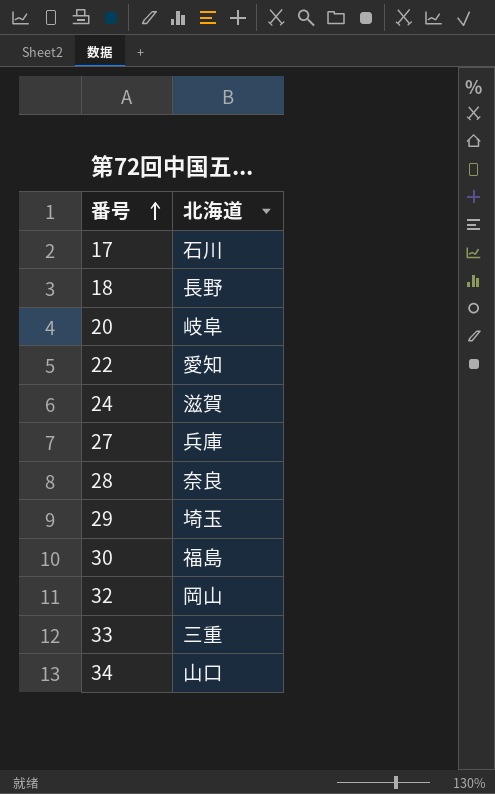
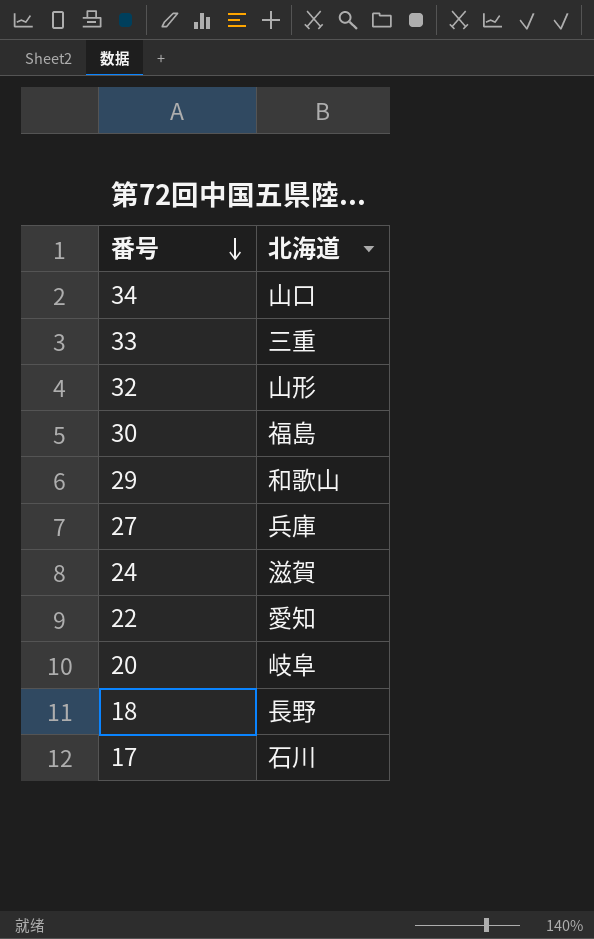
row order: 番号 ascending -> 番号 descending
row 28: 奈良 -> none
32 | 北海道: 岡山 -> 山形
29 | 北海道: 埼玉 -> 和歌山

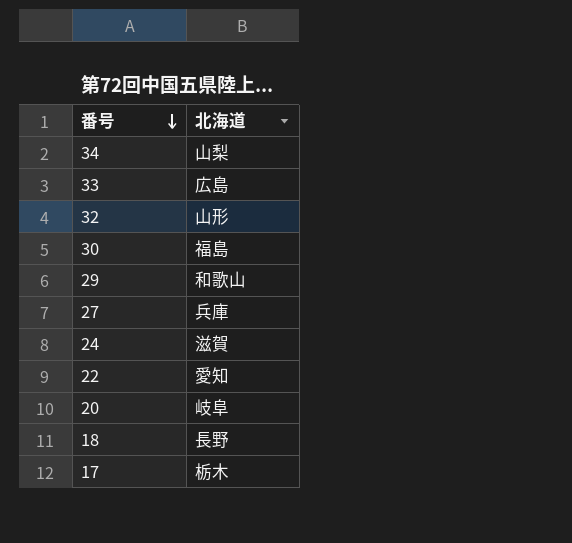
34 | 北海道: 山口 -> 山梨
33 | 北海道: 三重 -> 広島
17 | 北海道: 石川 -> 栃木

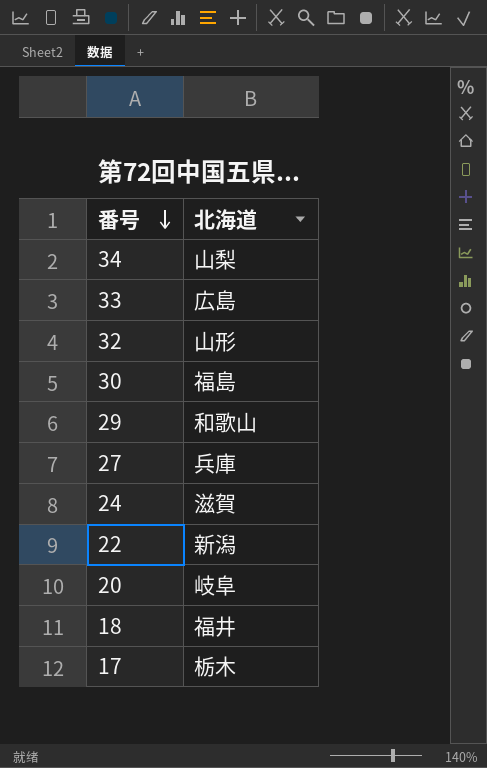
22 | 北海道: 愛知 -> 新潟
18 | 北海道: 長野 -> 福井

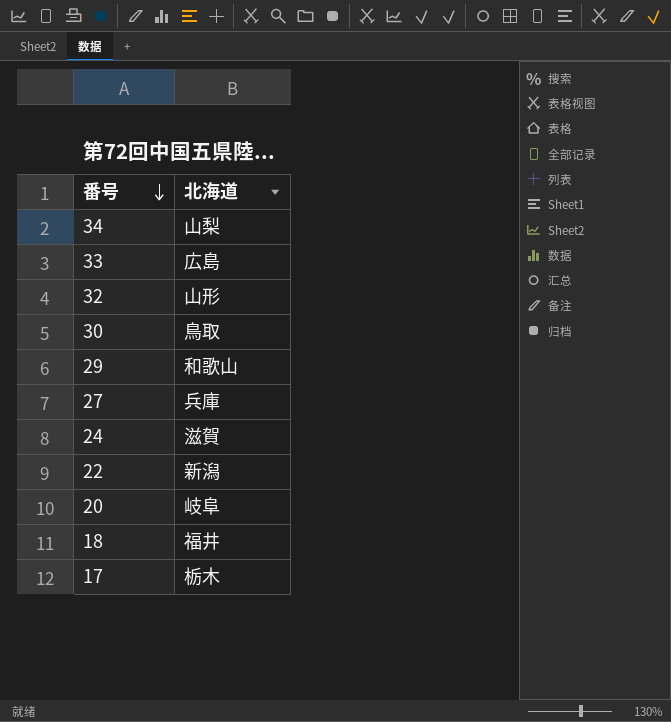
30 | 北海道: 福島 -> 鳥取

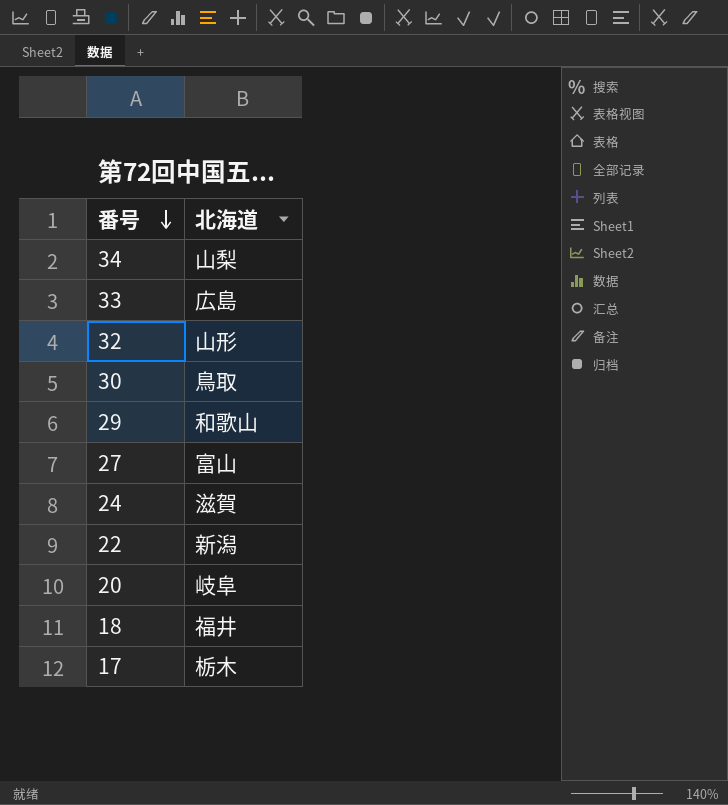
27 | 北海道: 兵庫 -> 富山

